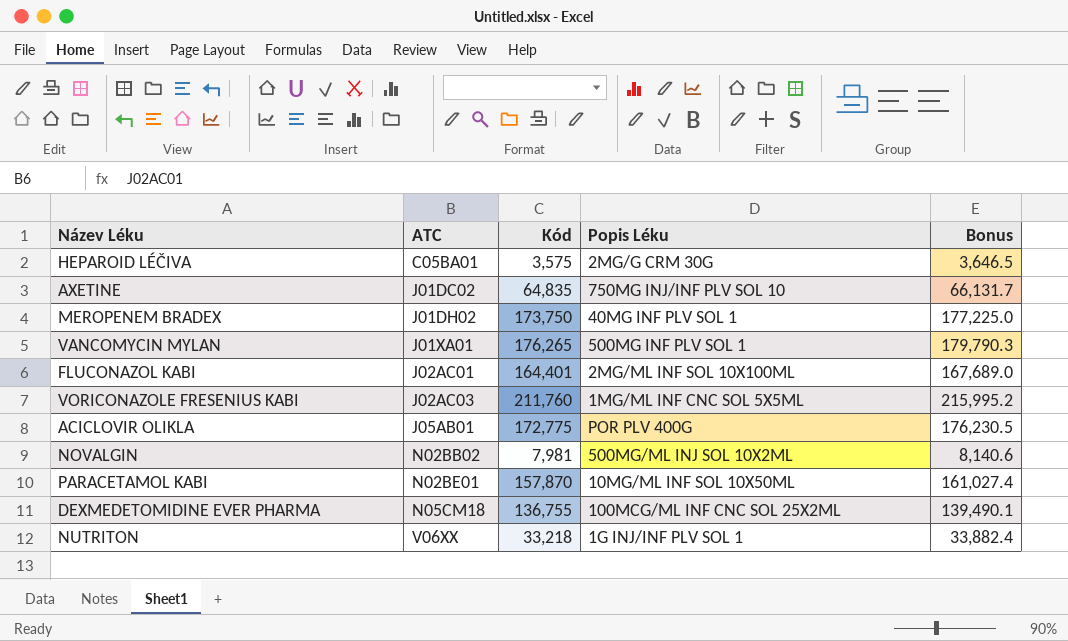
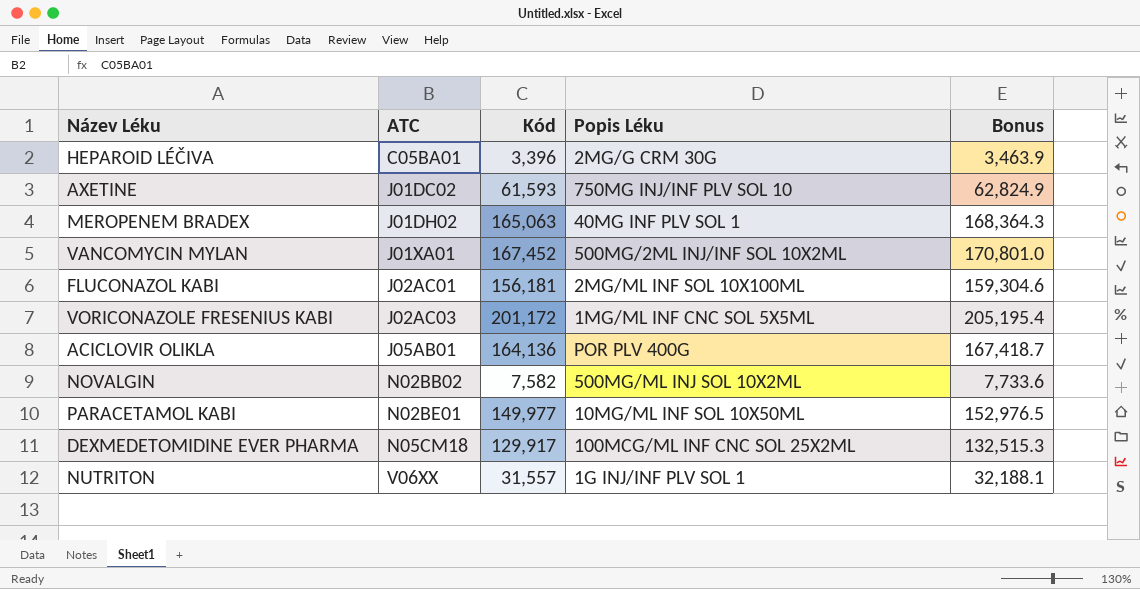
HEPAROID LÉČIVA | Kód: 3,575 -> 3,396
HEPAROID LÉČIVA | Bonus: 3,646.5 -> 3,463.9
AXETINE | Kód: 64,835 -> 61,593
AXETINE | Bonus: 66,131.7 -> 62,824.9
MEROPENEM BRADEX | Kód: 173,750 -> 165,063
MEROPENEM BRADEX | Bonus: 177,225.0 -> 168,364.3
VANCOMYCIN MYLAN | Kód: 176,265 -> 167,452
VANCOMYCIN MYLAN | Popis Léku: 500MG INF PLV SOL 1 -> 500MG/2ML INJ/INF SOL 10X2ML
VANCOMYCIN MYLAN | Bonus: 179,790.3 -> 170,801.0
FLUCONAZOL KABI | Kód: 164,401 -> 156,181
FLUCONAZOL KABI | Bonus: 167,689.0 -> 159,304.6
VORICONAZOLE FRESENIUS KABI | Kód: 211,760 -> 201,172
VORICONAZOLE FRESENIUS KABI | Bonus: 215,995.2 -> 205,195.4
ACICLOVIR OLIKLA | Kód: 172,775 -> 164,136
ACICLOVIR OLIKLA | Bonus: 176,230.5 -> 167,418.7
NOVALGIN | Kód: 7,981 -> 7,582
NOVALGIN | Bonus: 8,140.6 -> 7,733.6
PARACETAMOL KABI | Kód: 157,870 -> 149,977
PARACETAMOL KABI | Bonus: 161,027.4 -> 152,976.5
DEXMEDETOMIDINE EVER PHARMA | Kód: 136,755 -> 129,917
DEXMEDETOMIDINE EVER PHARMA | Bonus: 139,490.1 -> 132,515.3
NUTRITON | Kód: 33,218 -> 31,557
NUTRITON | Bonus: 33,882.4 -> 32,188.1

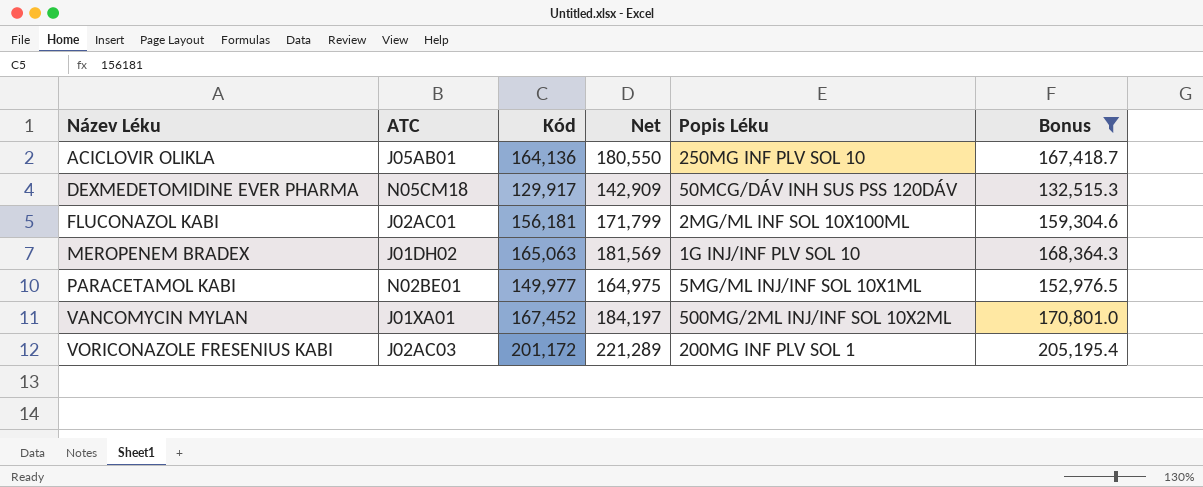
filter: none -> Bonus >= 132,515.3
row order: ATC ascending -> Název Léku ascending
column Net | formula: none -> [Kód] * 1.1
ACICLOVIR OLIKLA | Popis Léku: POR PLV 400G -> 250MG INF PLV SOL 10
DEXMEDETOMIDINE EVER PHARMA | Popis Léku: 100MCG/ML INF CNC SOL 25X2ML -> 50MCG/DÁV INH SUS PSS 120DÁV
MEROPENEM BRADEX | Popis Léku: 40MG INF PLV SOL 1 -> 1G INJ/INF PLV SOL 10
PARACETAMOL KABI | Popis Léku: 10MG/ML INF SOL 10X50ML -> 5MG/ML INJ/INF SOL 10X1ML
VORICONAZOLE FRESENIUS KABI | Popis Léku: 1MG/ML INF CNC SOL 5X5ML -> 200MG INF PLV SOL 1

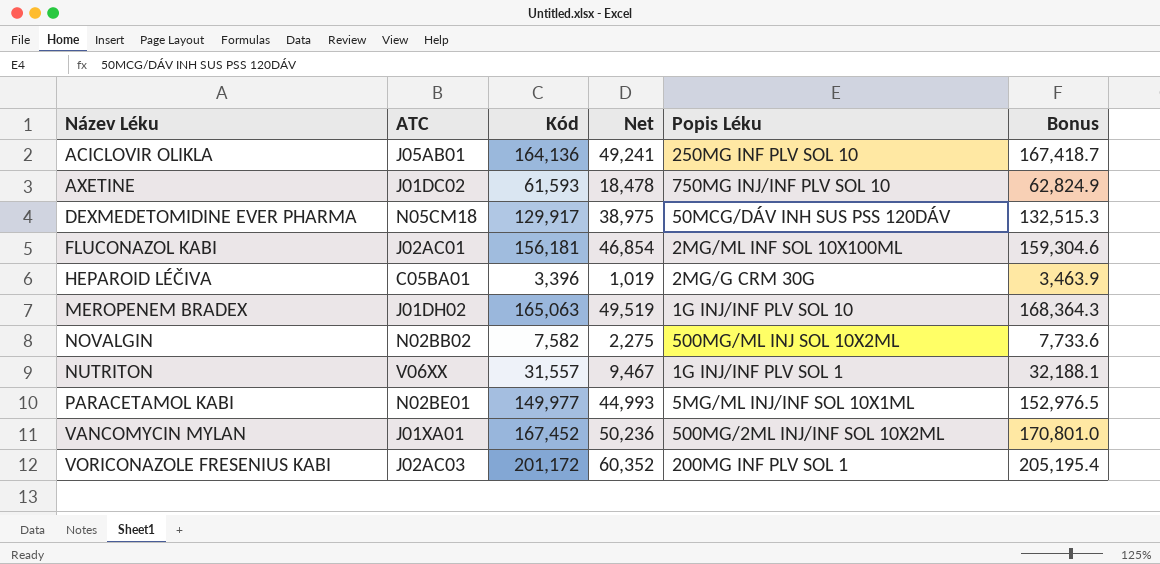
filter: Bonus >= 132,515.3 -> none
column Net | formula: [Kód] * 1.1 -> [Kód] * 0.3

